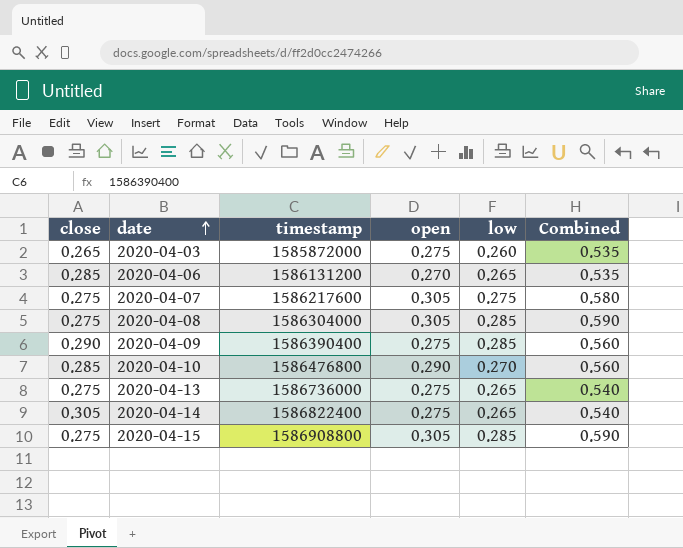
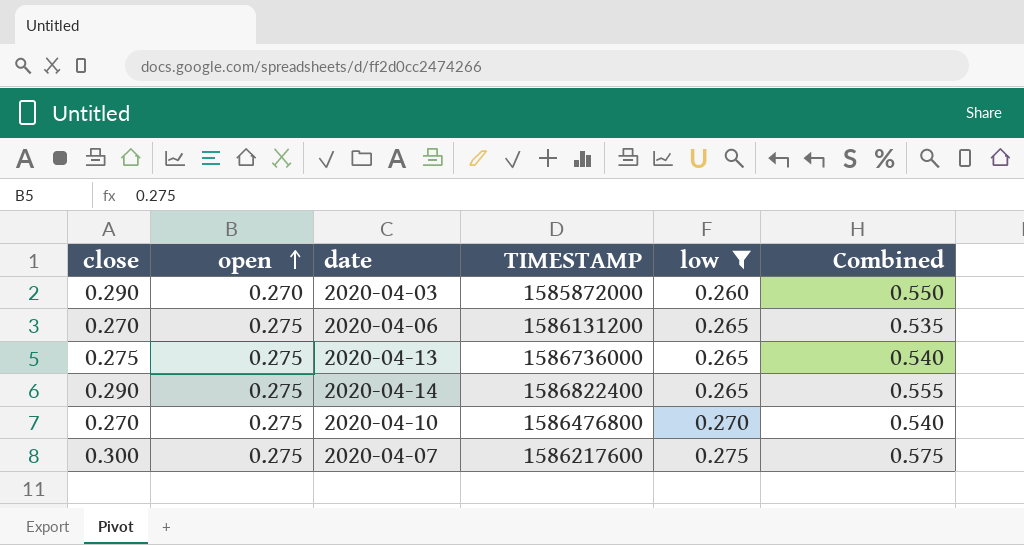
filter: none -> low != 0.285
row order: date ascending -> open ascending
column open | position: 4 -> 2
column name: timestamp -> TIMESTAMP
column Combined | formula: [open] + [low] -> [close] + [low]
2020-04-03 | close: 0.265 -> 0.290
2020-04-03 | open: 0.275 -> 0.270
2020-04-06 | close: 0.285 -> 0.270
2020-04-06 | open: 0.270 -> 0.275
2020-04-14 | close: 0.305 -> 0.290
2020-04-10 | close: 0.285 -> 0.270
2020-04-10 | open: 0.290 -> 0.275
2020-04-07 | close: 0.275 -> 0.300
2020-04-07 | open: 0.305 -> 0.275

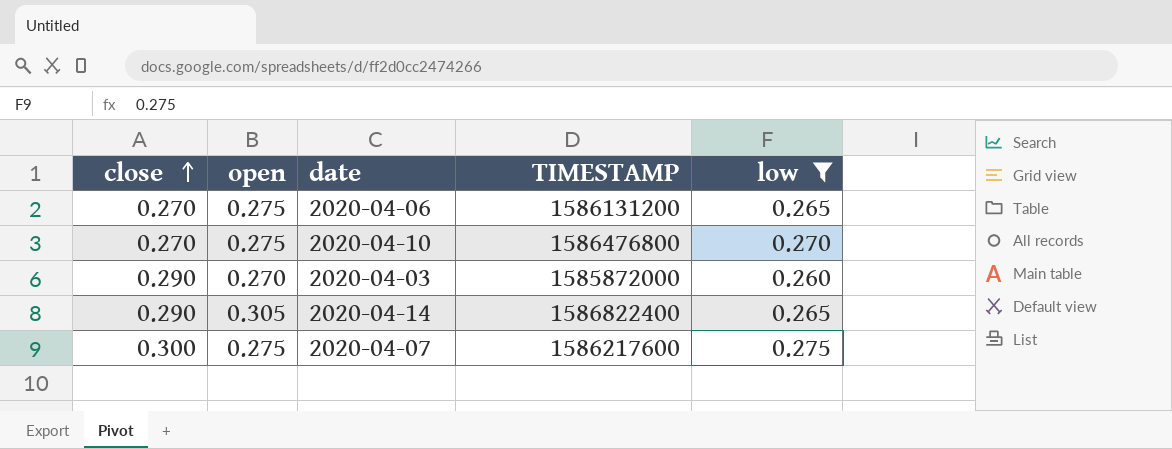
row order: open ascending -> close ascending
column Combined | formula: [close] + [low] -> none
row 2020-04-13: 0.275 | 0.275 | 1586736000 | 0.265 | 0.540 -> none
2020-04-14 | open: 0.275 -> 0.305

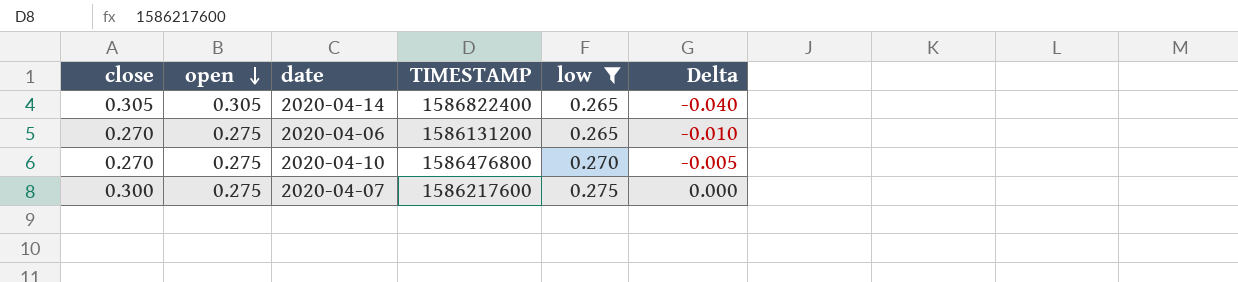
row order: close ascending -> open descending
column Delta | formula: none -> [low] - [open]
row 2020-04-03: 0.290 | 0.270 | 1585872000 | 0.260 -> none
2020-04-14 | close: 0.290 -> 0.305

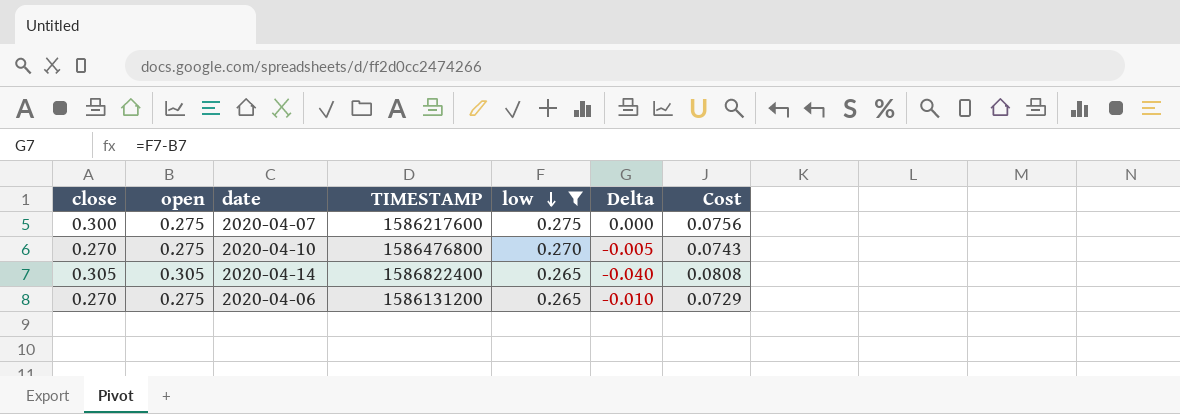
row order: open descending -> low descending
column Cost | formula: none -> [open] * [low]

